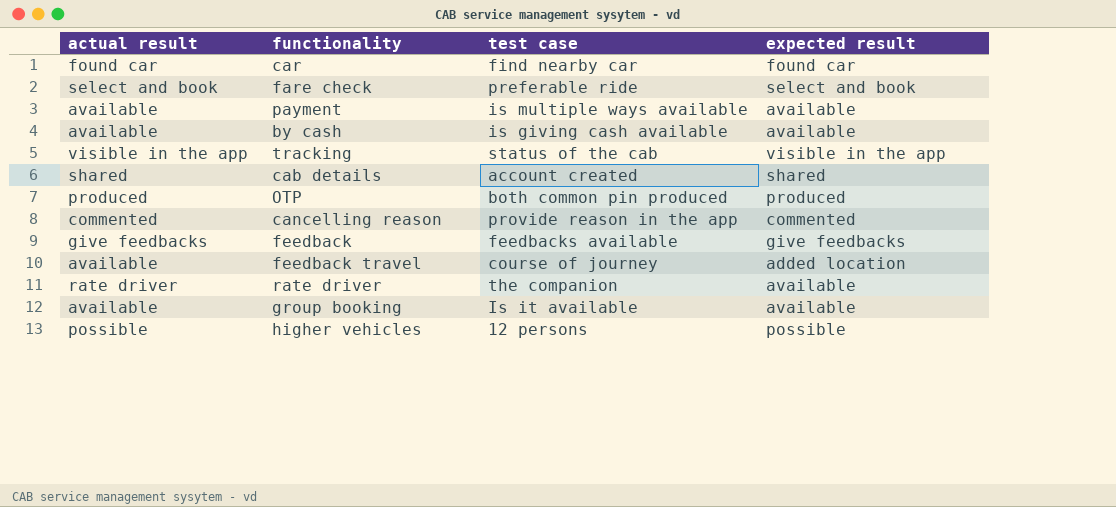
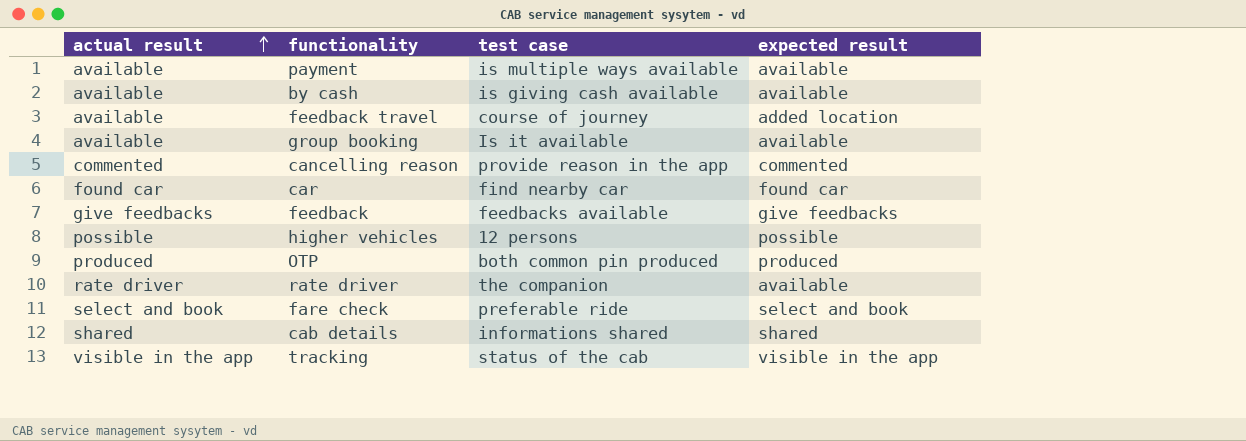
row order: none -> actual result ascending
cab details | test case: account created -> informations shared

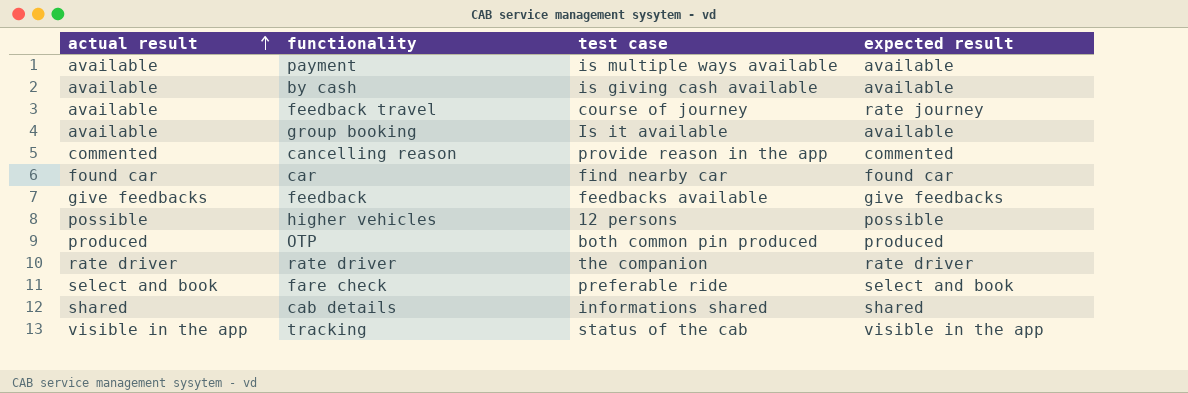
feedback travel | expected result: added location -> rate journey
rate driver | expected result: available -> rate driver

